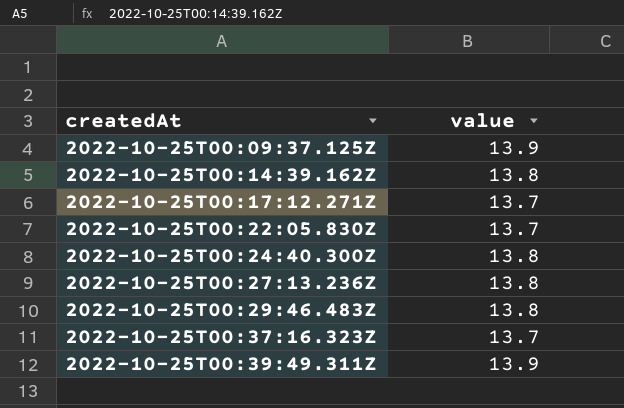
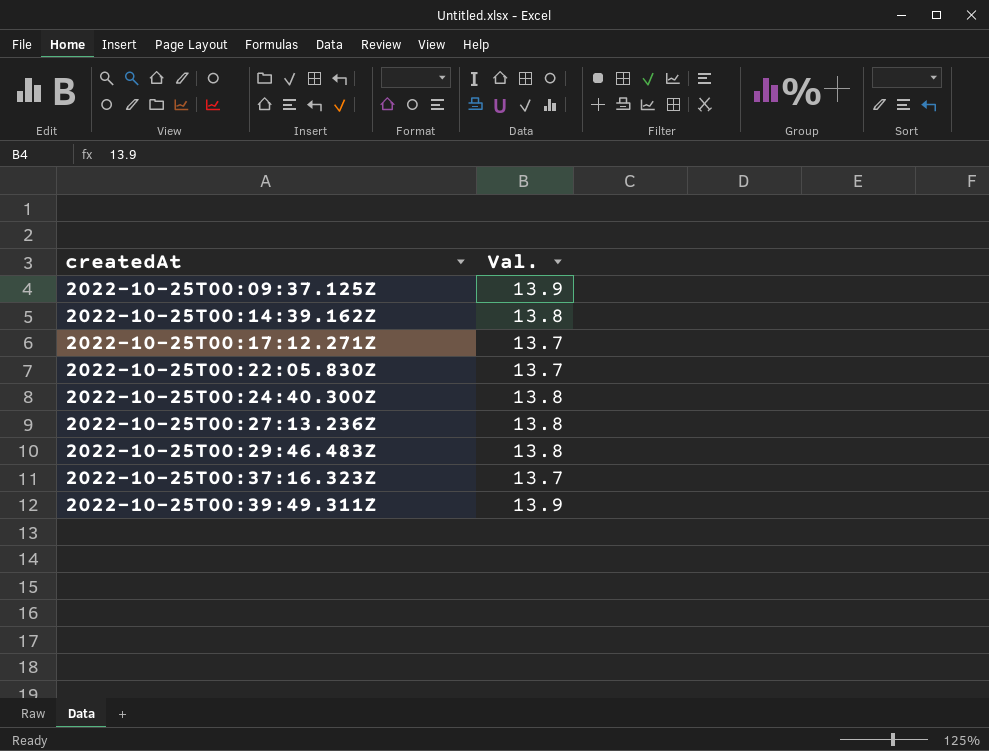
column name: value -> Val.

